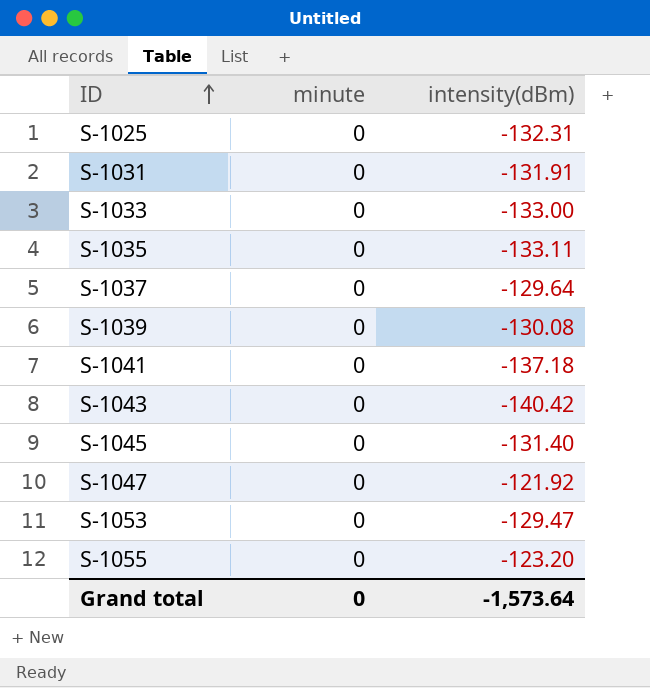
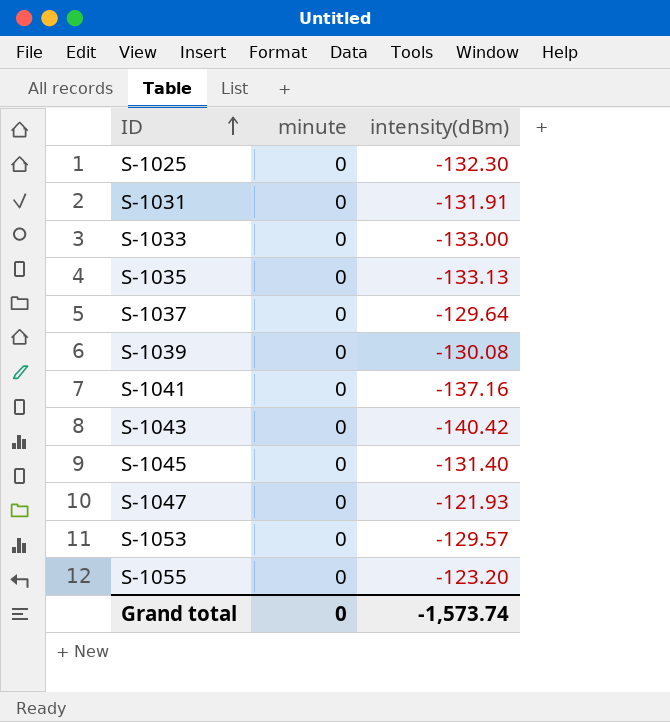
S-1025 | intensity(dBm): -132.31 -> -132.30
S-1035 | intensity(dBm): -133.11 -> -133.13
S-1041 | intensity(dBm): -137.18 -> -137.16
S-1047 | intensity(dBm): -121.92 -> -121.93
S-1053 | intensity(dBm): -129.47 -> -129.57
Grand total | intensity(dBm): -1,573.64 -> -1,573.74

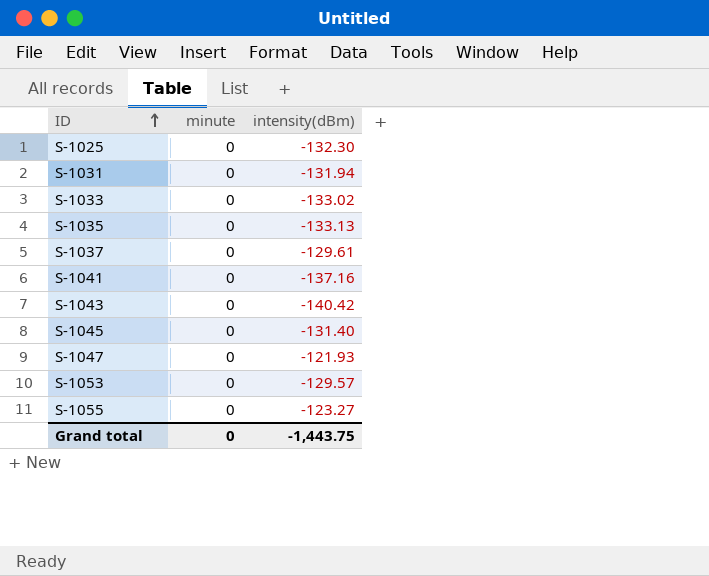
row S-1039: 0 | -130.08 -> none
S-1031 | intensity(dBm): -131.91 -> -131.94
S-1033 | intensity(dBm): -133.00 -> -133.02
S-1037 | intensity(dBm): -129.64 -> -129.61
S-1055 | intensity(dBm): -123.20 -> -123.27
Grand total | intensity(dBm): -1,573.74 -> -1,443.75

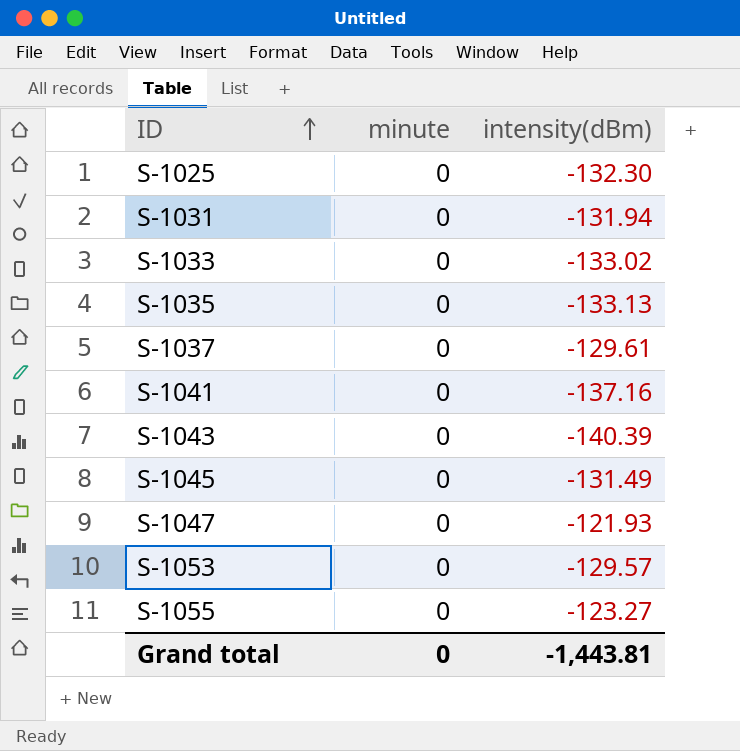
S-1043 | intensity(dBm): -140.42 -> -140.39
S-1045 | intensity(dBm): -131.40 -> -131.49
Grand total | intensity(dBm): -1,443.75 -> -1,443.81

